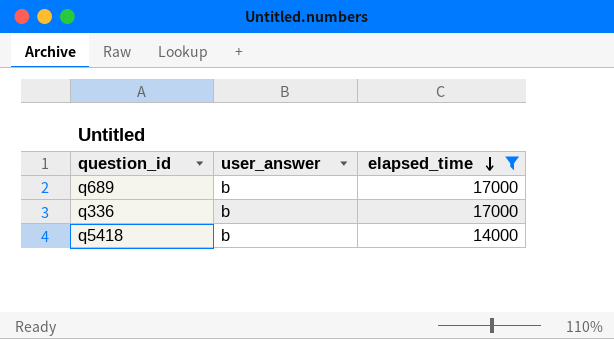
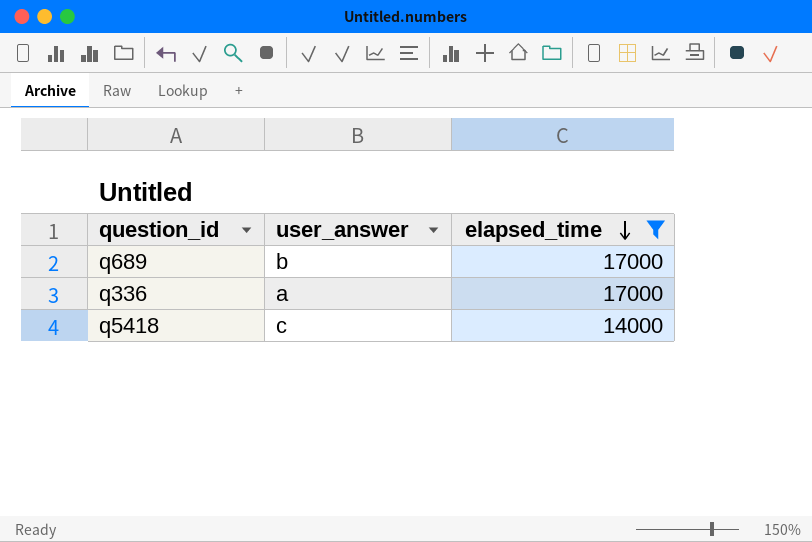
q336 | user_answer: b -> a
q5418 | user_answer: b -> c

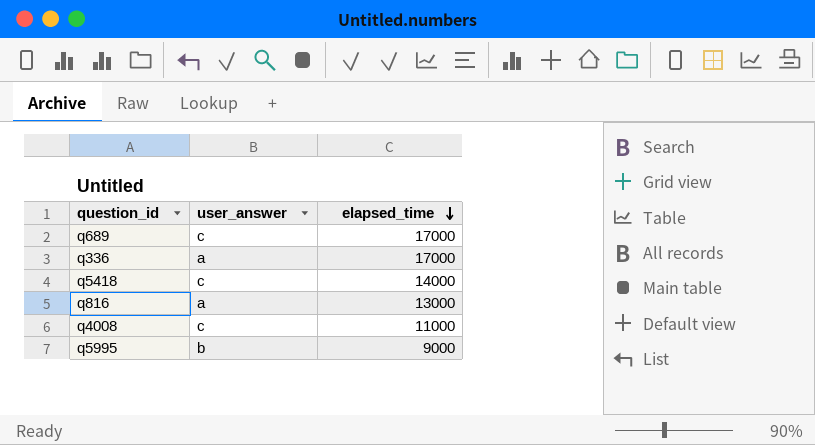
filter: elapsed_time >= 14000 -> none
q689 | user_answer: b -> c

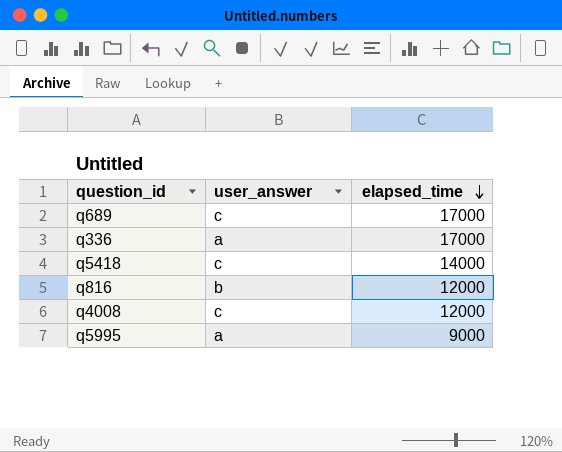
q816 | user_answer: a -> b
q816 | elapsed_time: 13000 -> 12000
q4008 | elapsed_time: 11000 -> 12000
q5995 | user_answer: b -> a

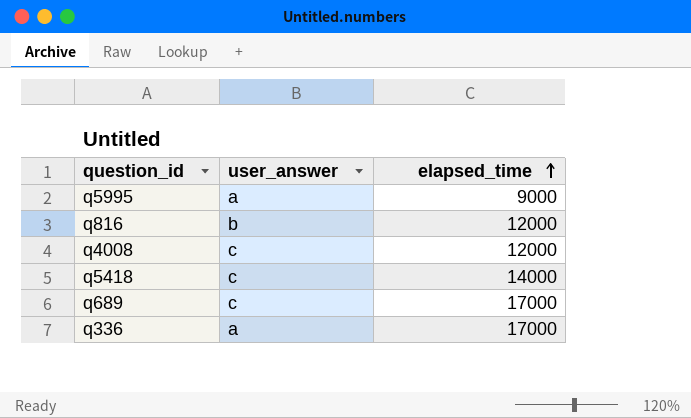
row order: elapsed_time descending -> elapsed_time ascending

